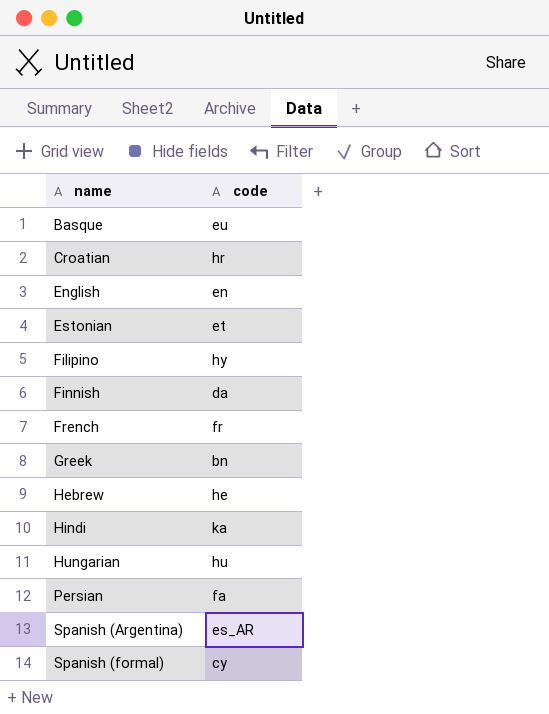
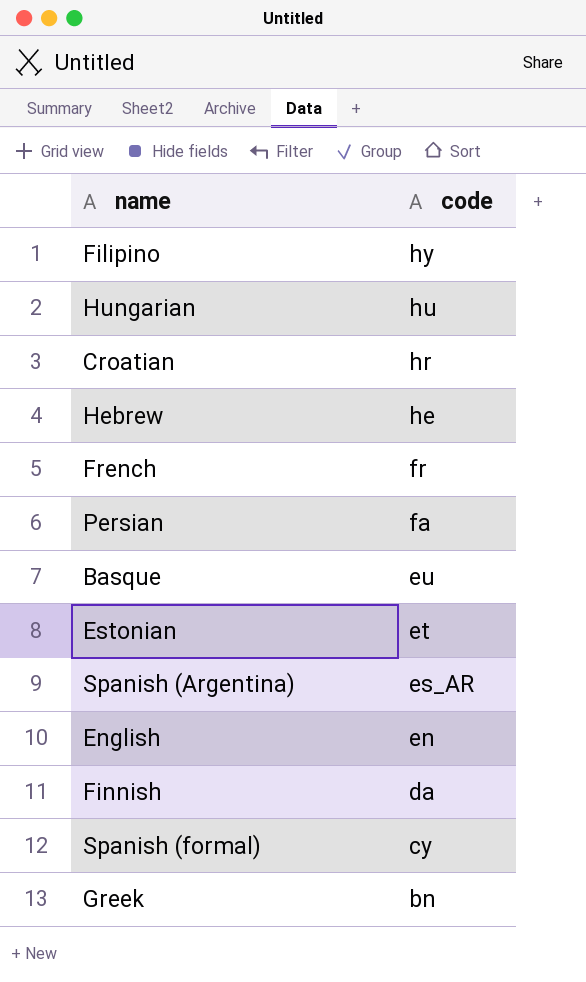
row order: name ascending -> code descending
row Hindi: ka -> none

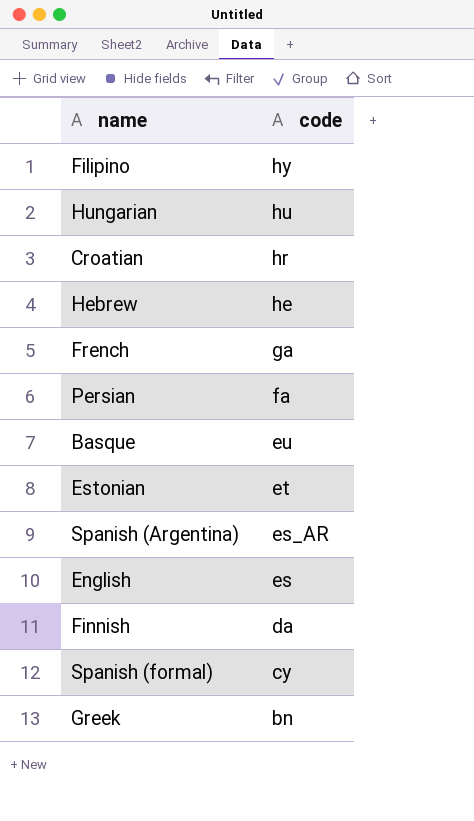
French | code: fr -> ga
English | code: en -> es

